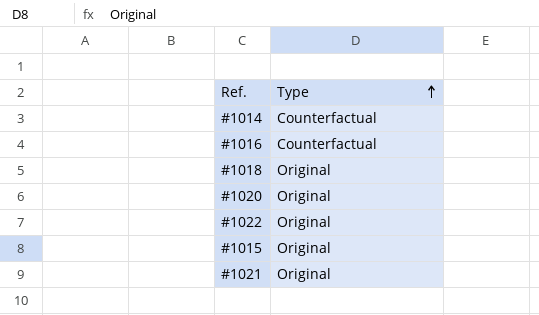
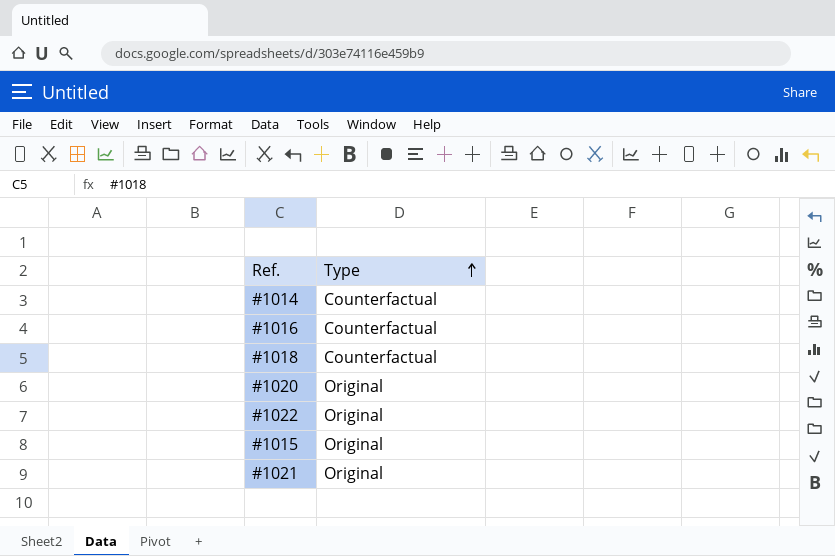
#1018 | Type: Original -> Counterfactual

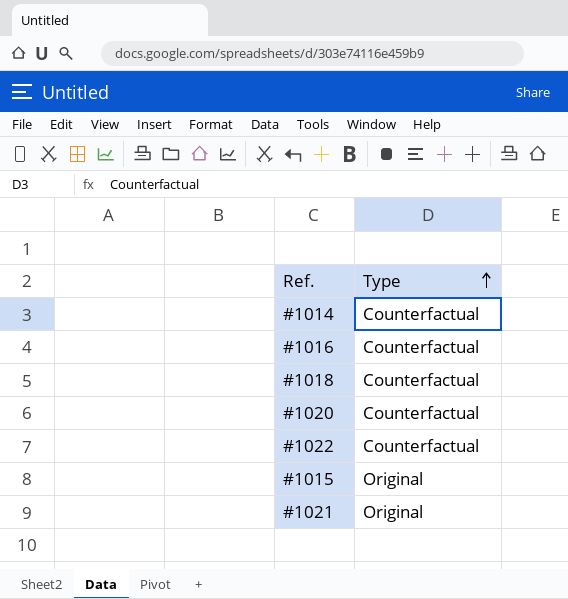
#1020 | Type: Original -> Counterfactual
#1022 | Type: Original -> Counterfactual

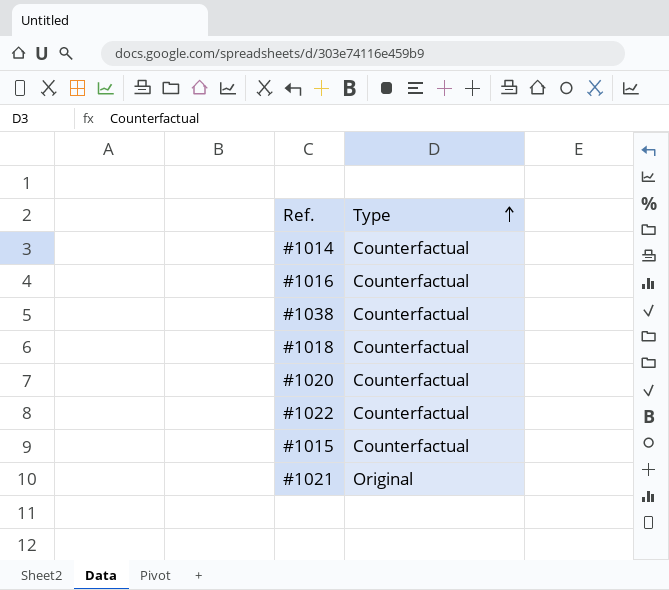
row #1038: none -> Counterfactual
#1015 | Type: Original -> Counterfactual

